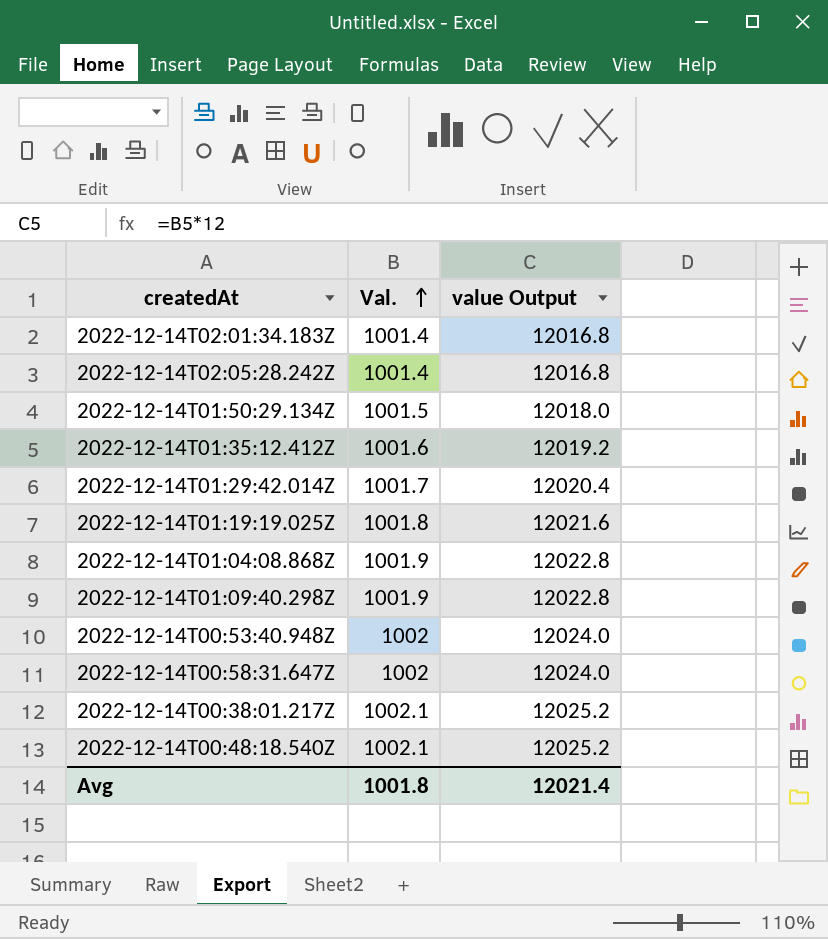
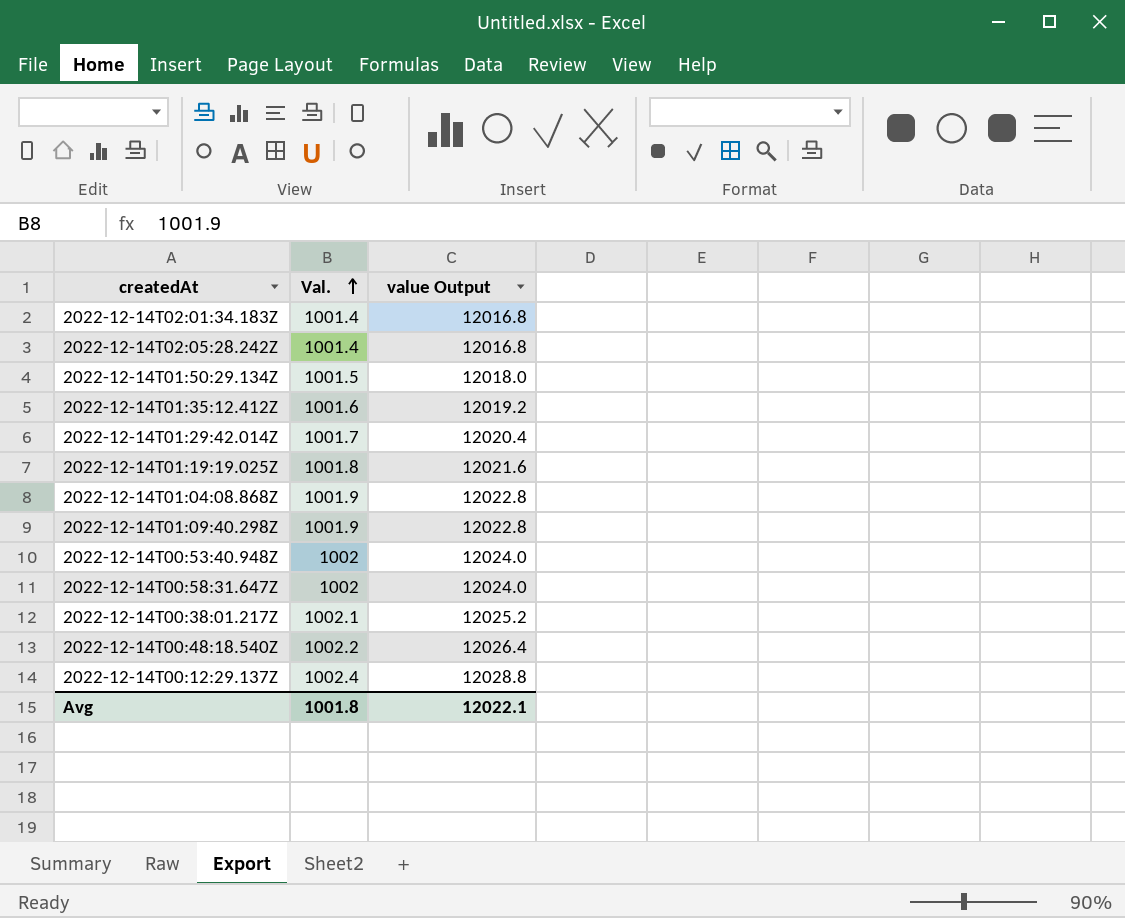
2022-12-14T00:48:18.540Z | Val.: 1002.1 -> 1002.2
2022-12-14T00:48:18.540Z | value Output: 12025.2 -> 12026.4
row 2022-12-14T00:12:29.137Z: none -> 1002.4 | 12028.8
Avg | value Output: 12021.4 -> 12022.1

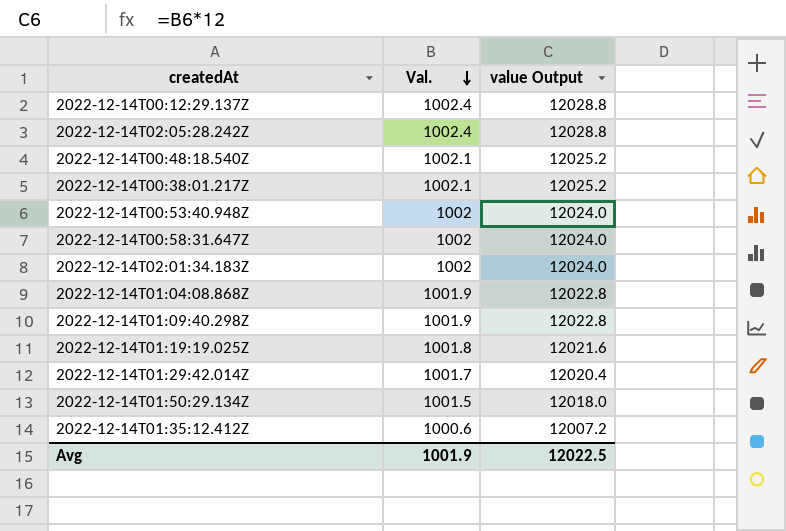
row order: Val. ascending -> Val. descending
2022-12-14T02:05:28.242Z | Val.: 1001.4 -> 1002.4
2022-12-14T02:05:28.242Z | value Output: 12016.8 -> 12028.8
2022-12-14T00:48:18.540Z | Val.: 1002.2 -> 1002.1
2022-12-14T00:48:18.540Z | value Output: 12026.4 -> 12025.2
2022-12-14T02:01:34.183Z | Val.: 1001.4 -> 1002
2022-12-14T02:01:34.183Z | value Output: 12016.8 -> 12024.0
2022-12-14T01:35:12.412Z | Val.: 1001.6 -> 1000.6
2022-12-14T01:35:12.412Z | value Output: 12019.2 -> 12007.2
Avg | Val.: 1001.8 -> 1001.9
Avg | value Output: 12022.1 -> 12022.5

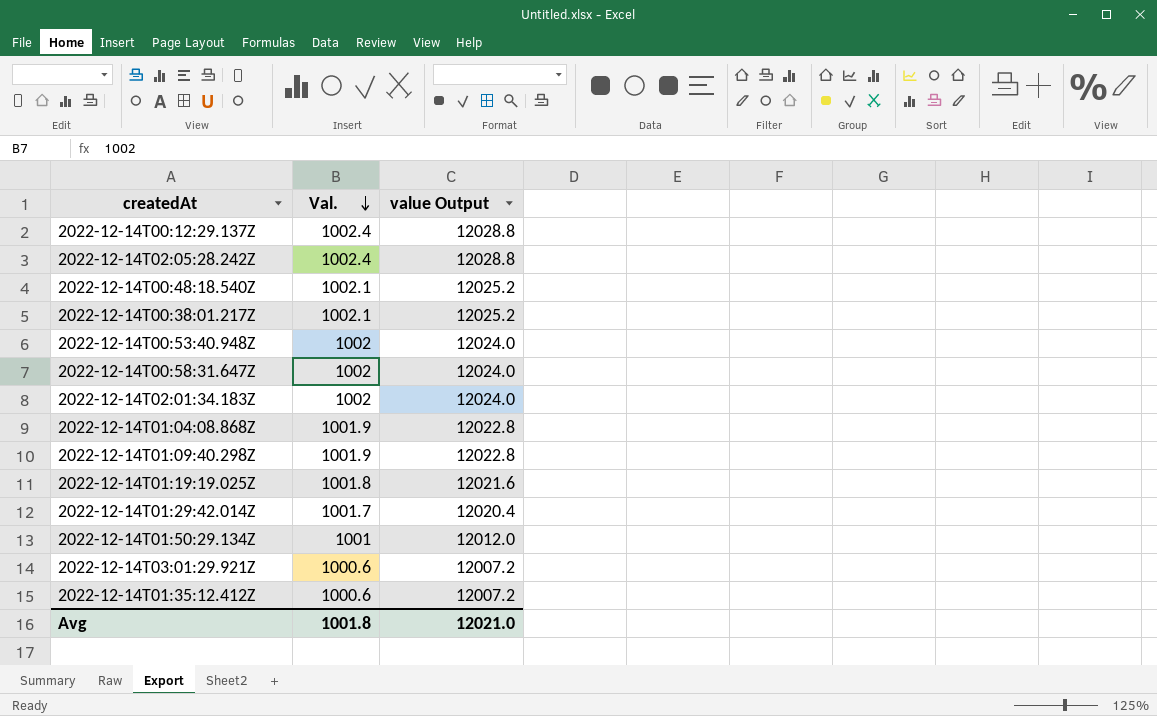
2022-12-14T01:50:29.134Z | Val.: 1001.5 -> 1001
2022-12-14T01:50:29.134Z | value Output: 12018.0 -> 12012.0
row 2022-12-14T03:01:29.921Z: none -> 1000.6 | 12007.2
Avg | Val.: 1001.9 -> 1001.8
Avg | value Output: 12022.5 -> 12021.0

